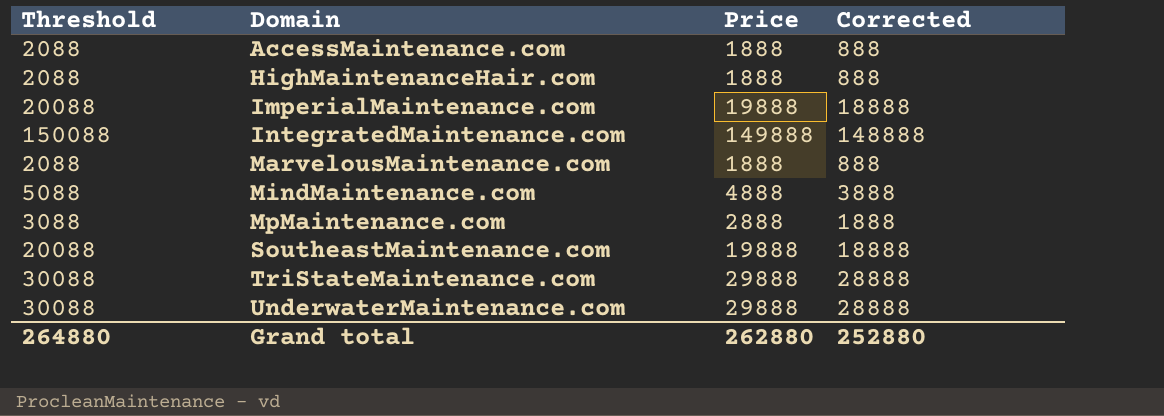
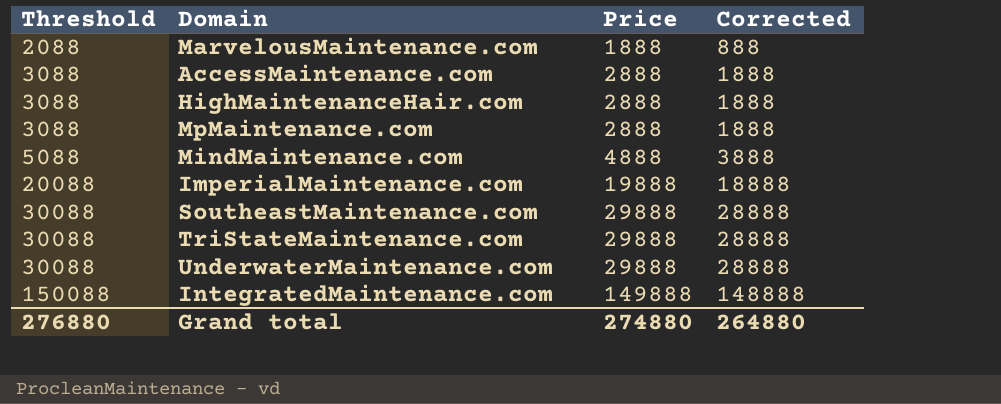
row order: Domain ascending -> Threshold ascending
AccessMaintenance.com | Threshold: 2088 -> 3088
AccessMaintenance.com | Price: 1888 -> 2888
AccessMaintenance.com | Corrected: 888 -> 1888
HighMaintenanceHair.com | Threshold: 2088 -> 3088
HighMaintenanceHair.com | Price: 1888 -> 2888
HighMaintenanceHair.com | Corrected: 888 -> 1888
SoutheastMaintenance.com | Threshold: 20088 -> 30088
SoutheastMaintenance.com | Price: 19888 -> 29888
SoutheastMaintenance.com | Corrected: 18888 -> 28888
Grand total | Threshold: 264880 -> 276880
Grand total | Price: 262880 -> 274880
Grand total | Corrected: 252880 -> 264880

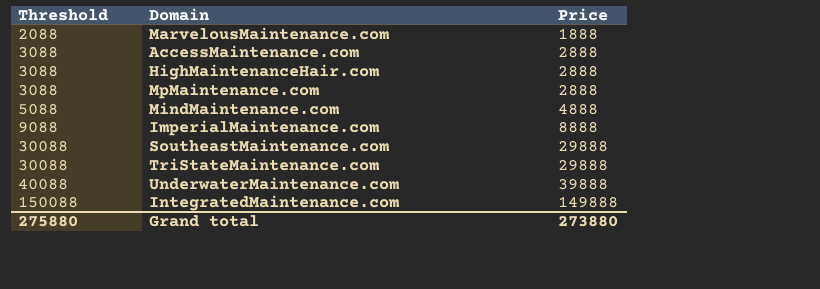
column Corrected | formula: [Price] - 1000 -> none
ImperialMaintenance.com | Threshold: 20088 -> 9088
ImperialMaintenance.com | Price: 19888 -> 8888
UnderwaterMaintenance.com | Threshold: 30088 -> 40088
UnderwaterMaintenance.com | Price: 29888 -> 39888
Grand total | Threshold: 276880 -> 275880
Grand total | Price: 274880 -> 273880

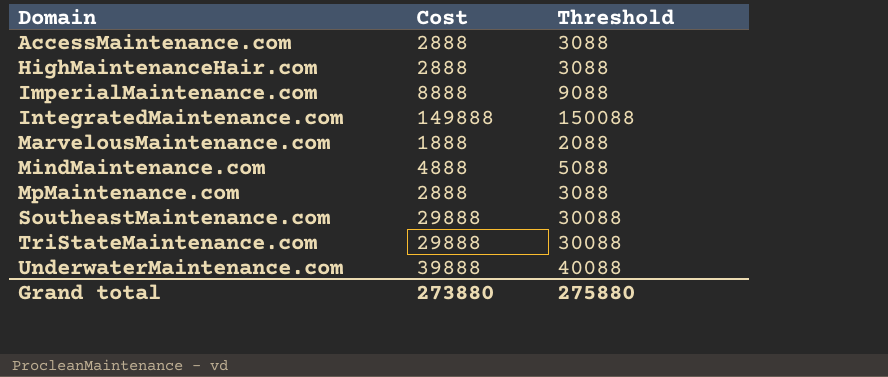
row order: Threshold ascending -> Domain ascending
column name: Price -> Cost
column Threshold | position: 1 -> 3

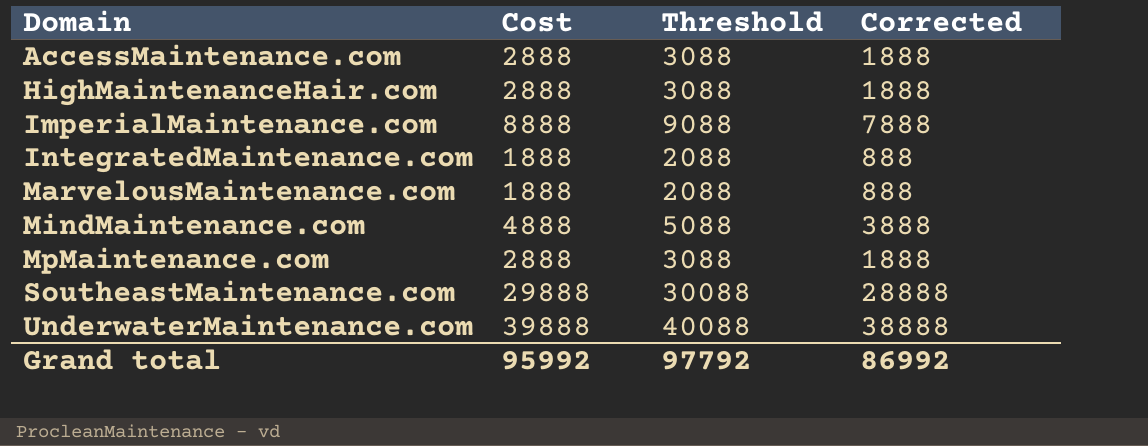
column Corrected | formula: none -> [Cost] - 1000
row TriStateMaintenance.com: 29888 | 30088 -> none
IntegratedMaintenance.com | Cost: 149888 -> 1888
IntegratedMaintenance.com | Threshold: 150088 -> 2088
Grand total | Cost: 273880 -> 95992
Grand total | Threshold: 275880 -> 97792

